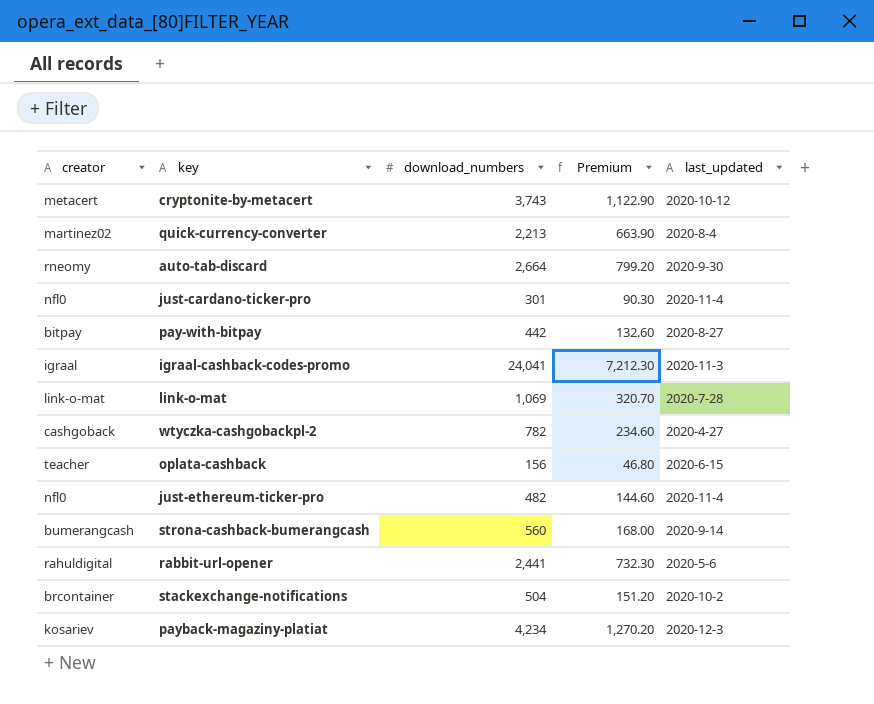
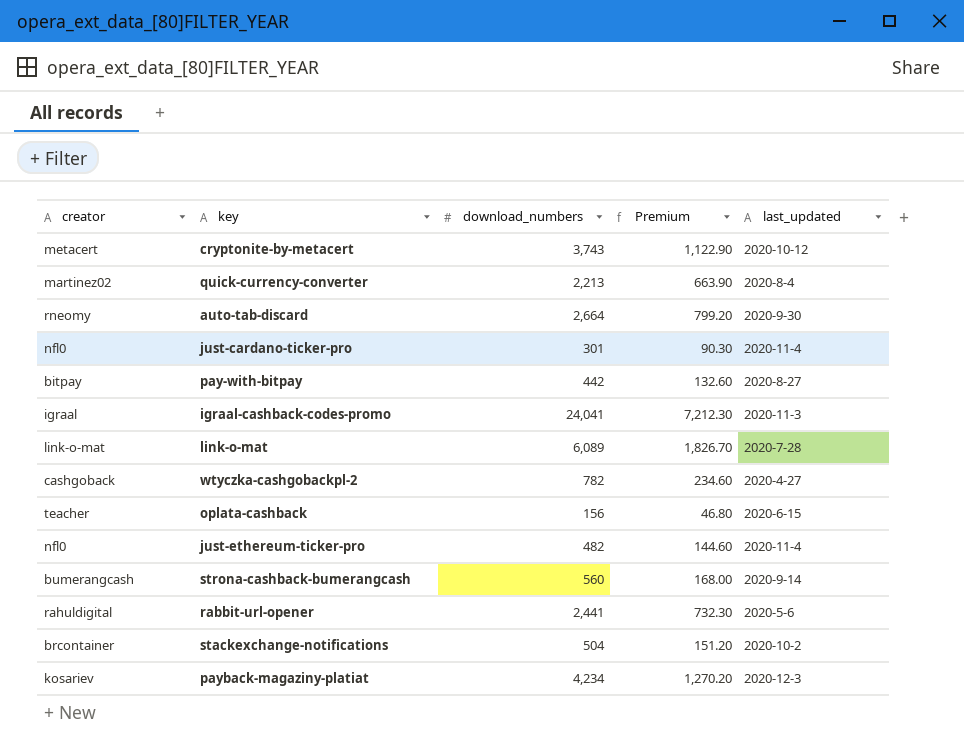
link-o-mat | download_numbers: 1,069 -> 6,089
link-o-mat | Premium: 320.70 -> 1,826.70

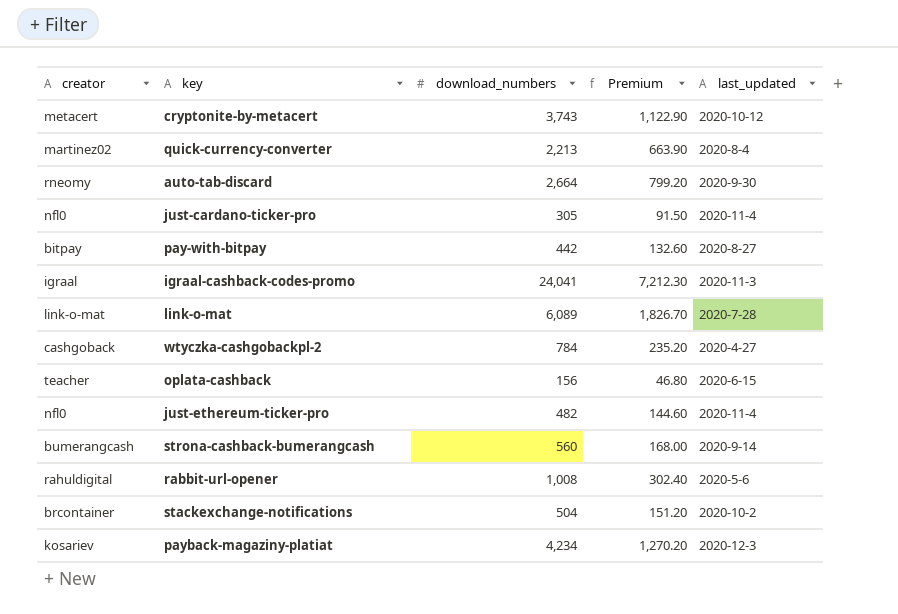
just-cardano-ticker-pro | download_numbers: 301 -> 305
just-cardano-ticker-pro | Premium: 90.30 -> 91.50
wtyczka-cashgobackpl-2 | download_numbers: 782 -> 784
wtyczka-cashgobackpl-2 | Premium: 234.60 -> 235.20
rabbit-url-opener | download_numbers: 2,441 -> 1,008
rabbit-url-opener | Premium: 732.30 -> 302.40

